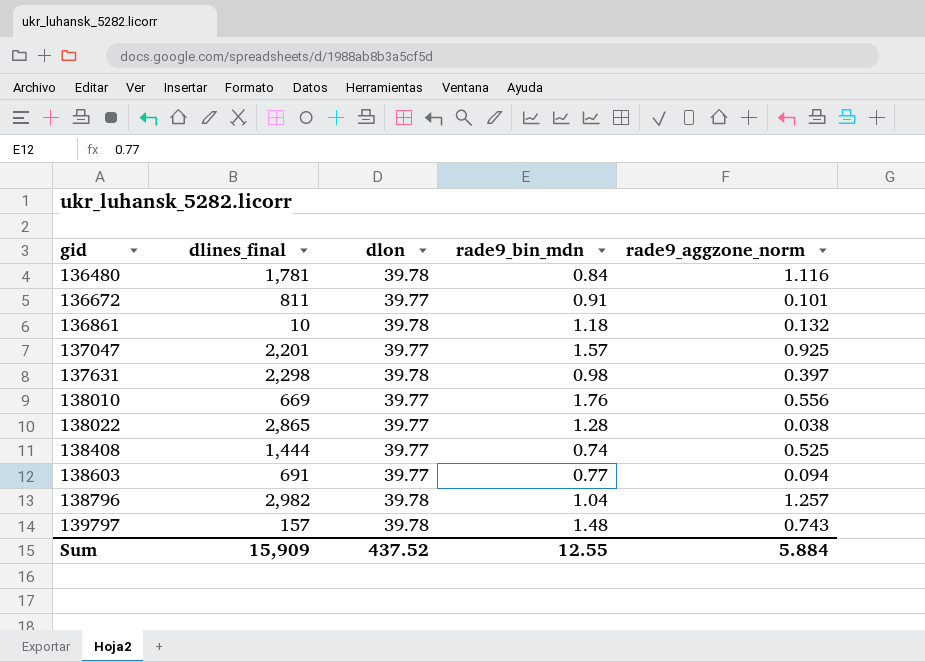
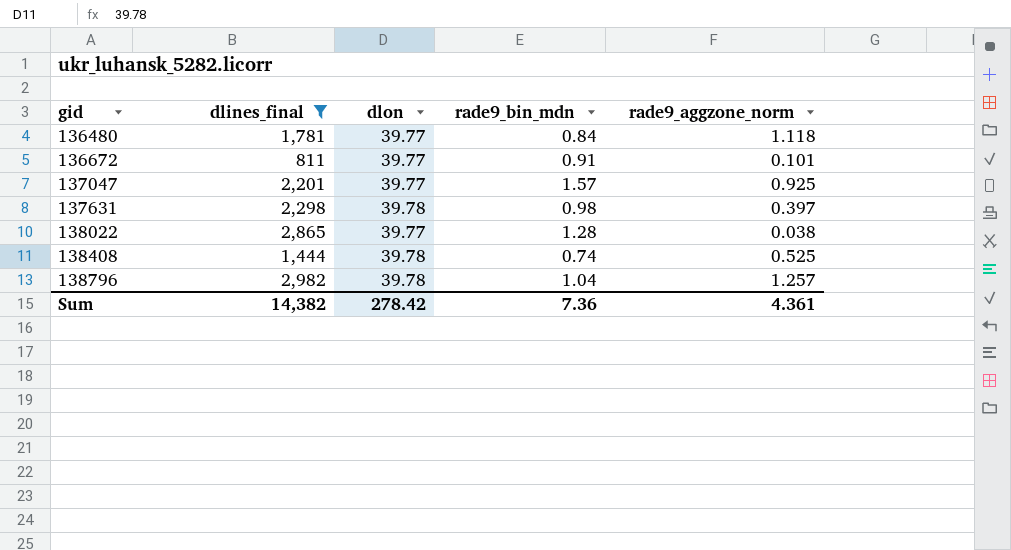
filter: none -> dlines_final >= 811
136480 | dlon: 39.78 -> 39.77
136480 | rade9_aggzone_norm: 1.116 -> 1.118
138408 | dlon: 39.77 -> 39.78
Sum | dlines_final: 15,909 -> 14,382
Sum | dlon: 437.52 -> 278.42
Sum | rade9_bin_mdn: 12.55 -> 7.36
Sum | rade9_aggzone_norm: 5.884 -> 4.361

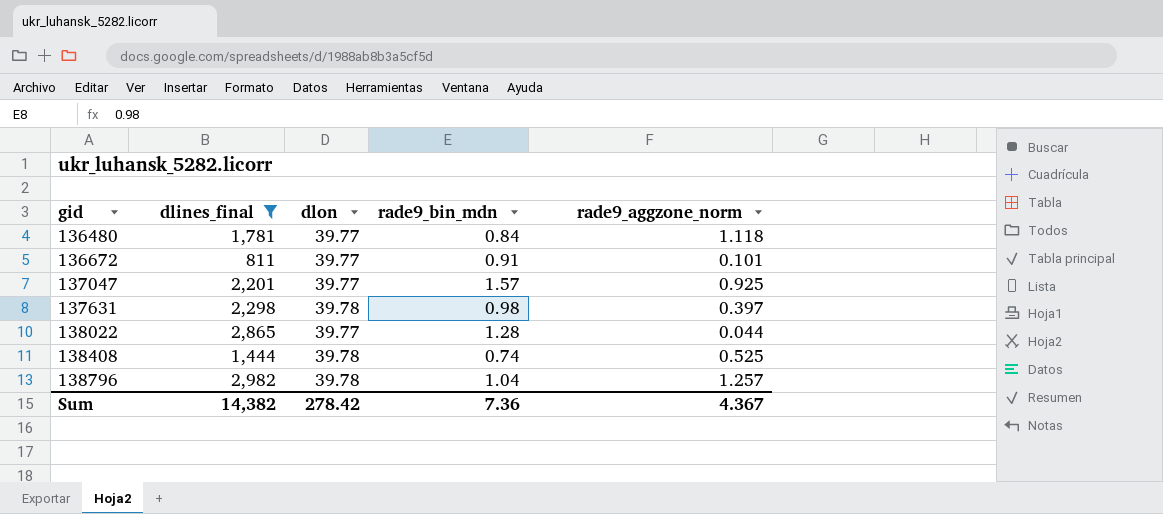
138022 | rade9_aggzone_norm: 0.038 -> 0.044
Sum | rade9_aggzone_norm: 4.361 -> 4.367

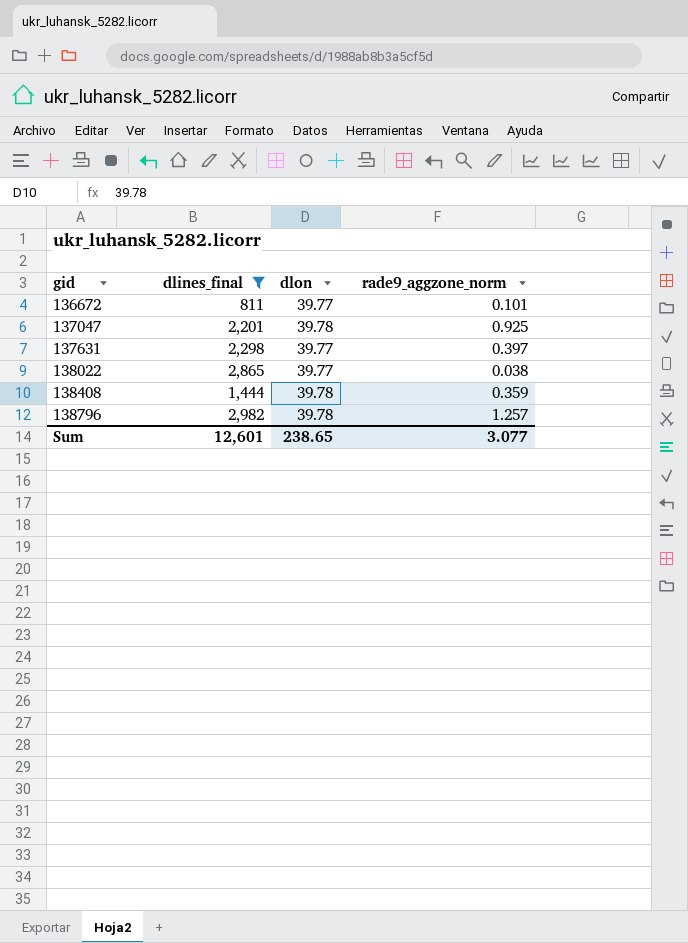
column rade9_bin_mdn | position: 4 -> none
row 136480: 1,781 | 39.77 | 0.84 | 1.118 -> none
137047 | dlon: 39.77 -> 39.78
137631 | dlon: 39.78 -> 39.77
138022 | rade9_aggzone_norm: 0.044 -> 0.038
138408 | rade9_aggzone_norm: 0.525 -> 0.359
Sum | dlines_final: 14,382 -> 12,601
Sum | dlon: 278.42 -> 238.65
Sum | rade9_aggzone_norm: 4.367 -> 3.077

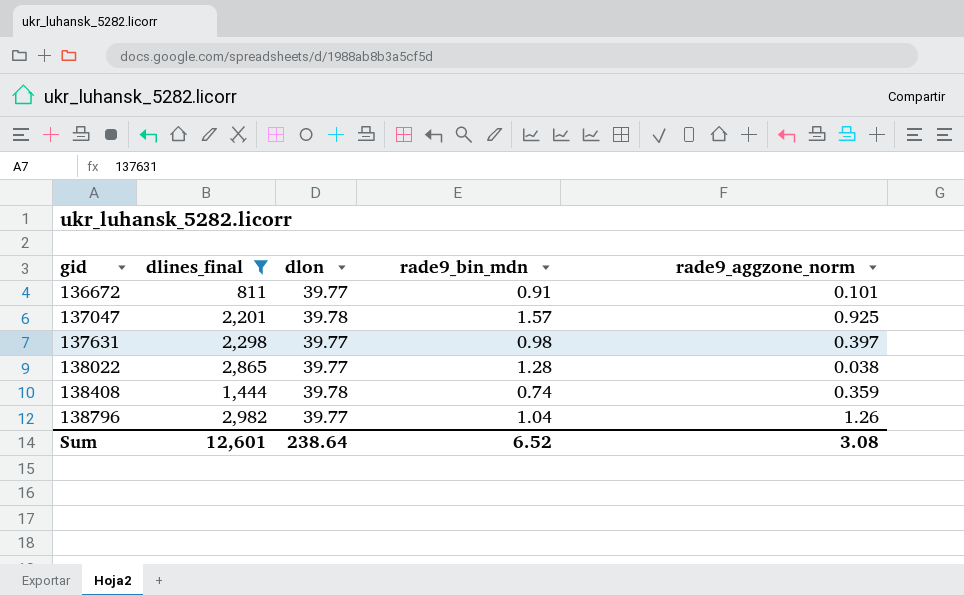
column rade9_bin_mdn | position: none -> 4
138796 | dlon: 39.78 -> 39.77
138796 | rade9_aggzone_norm: 1.257 -> 1.26
Sum | dlon: 238.65 -> 238.64
Sum | rade9_aggzone_norm: 3.077 -> 3.08

